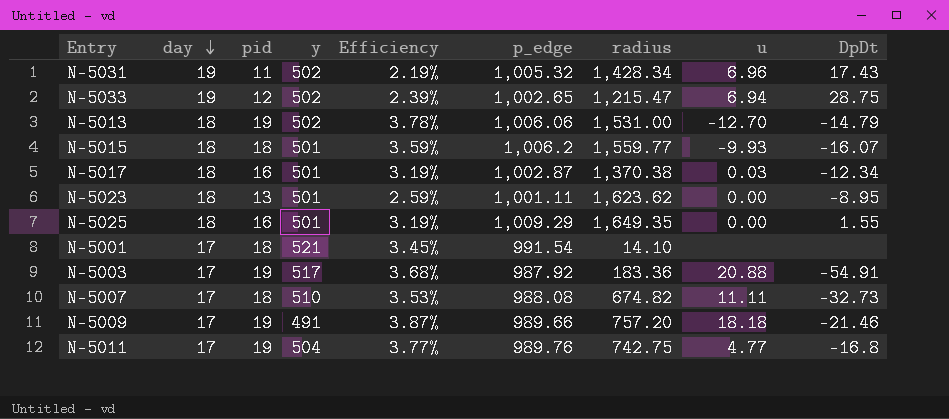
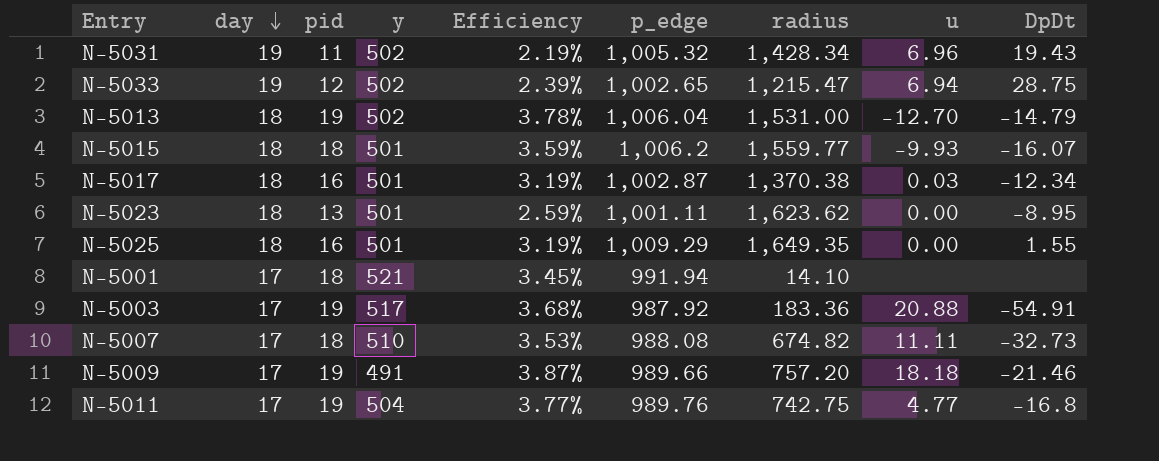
N-5031 | DpDt: 17.43 -> 19.43
N-5013 | p_edge: 1,006.06 -> 1,006.04
N-5001 | p_edge: 991.54 -> 991.94

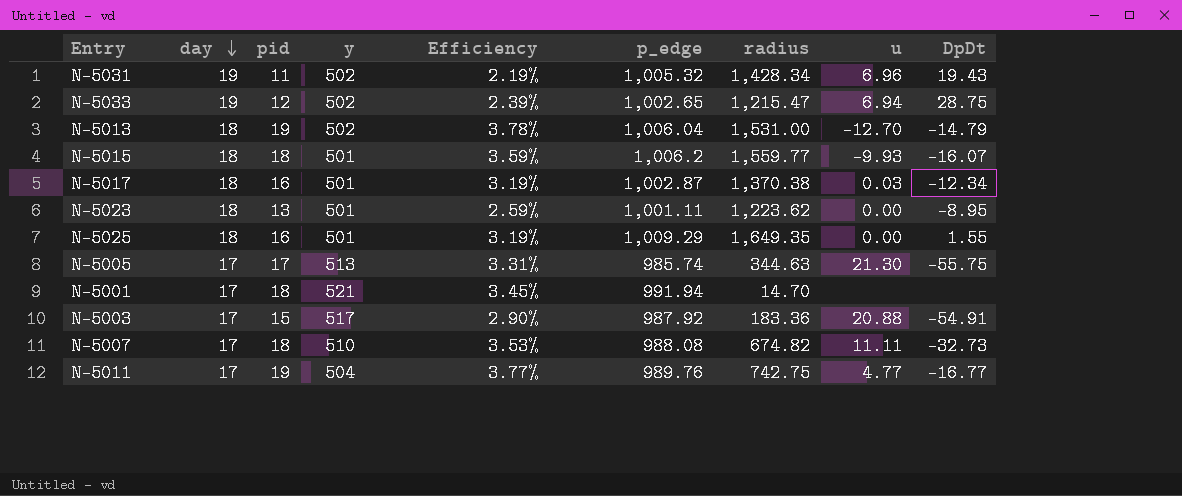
row N-5009: 17 | 19 | 491 | 3.87% | 989.66 | 757.20 | 18.18 | -21.46 -> none
N-5023 | radius: 1,623.62 -> 1,223.62
row N-5005: none -> 17 | 17 | 513 | 3.31% | 985.74 | 344.63 | 21.30 | -55.75
N-5001 | radius: 14.10 -> 14.70
N-5003 | pid: 19 -> 15
N-5003 | Efficiency: 3.68% -> 2.90%
N-5011 | DpDt: -16.8 -> -16.77

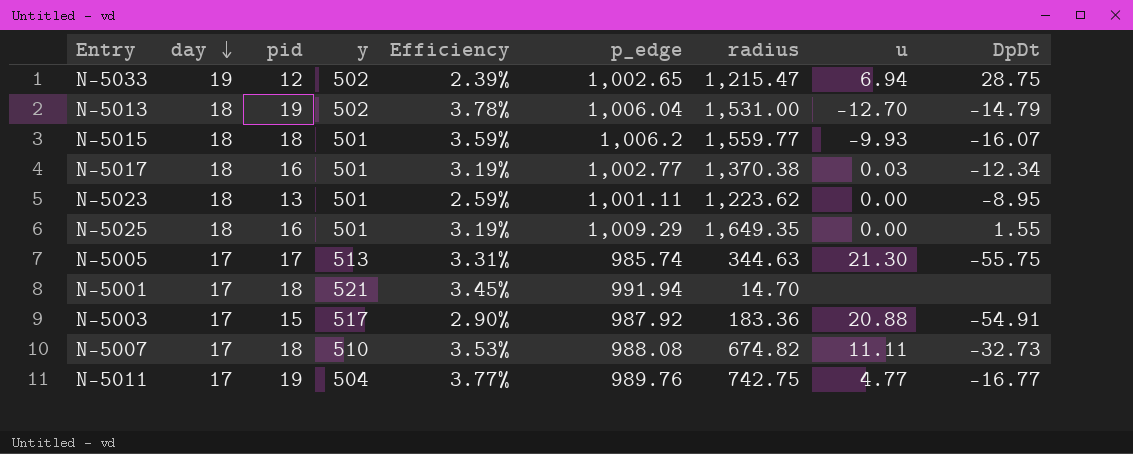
row N-5031: 19 | 11 | 502 | 2.19% | 1,005.32 | 1,428.34 | 6.96 | 19.43 -> none
N-5017 | p_edge: 1,002.87 -> 1,002.77

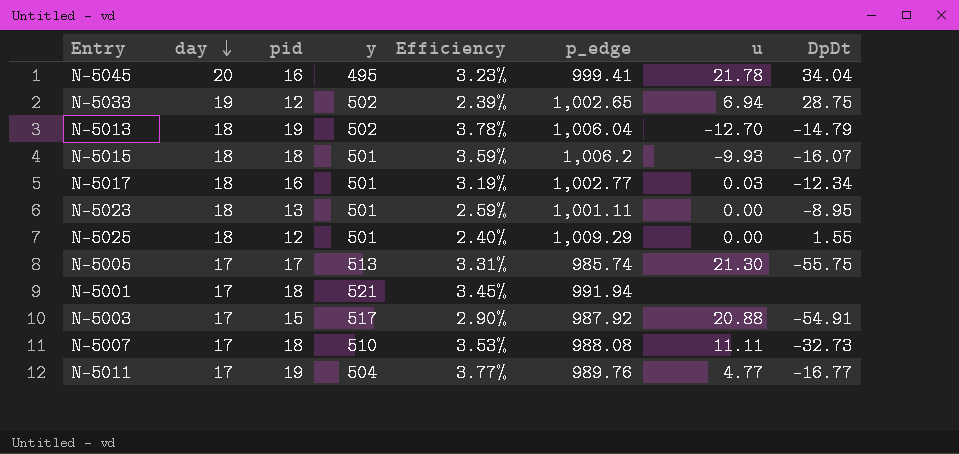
column radius | position: 7 -> none
row N-5045: none -> 20 | 16 | 495 | 3.23% | 999.41 | 21.78 | 34.04
N-5025 | pid: 16 -> 12
N-5025 | Efficiency: 3.19% -> 2.40%

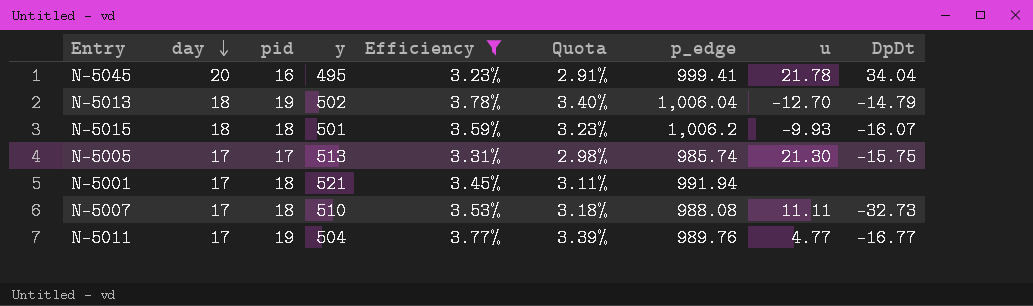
filter: none -> Efficiency >= 3.23%
column Quota | formula: none -> [Efficiency] * 0.9
N-5005 | DpDt: -55.75 -> -15.75

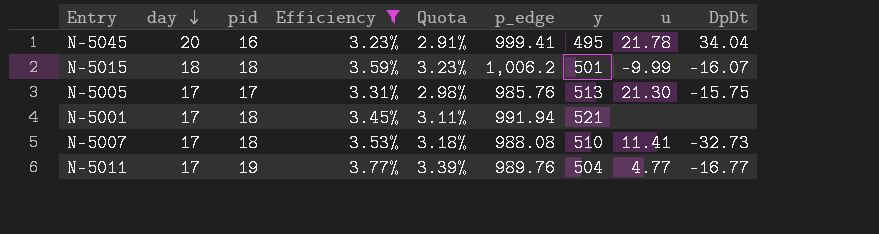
column y | position: 4 -> 7
row N-5013: 18 | 19 | 502 | 3.78% | 3.40% | 1,006.04 | -12.70 | -14.79 -> none
N-5015 | u: -9.93 -> -9.99
N-5005 | p_edge: 985.74 -> 985.76
N-5007 | u: 11.11 -> 11.41

